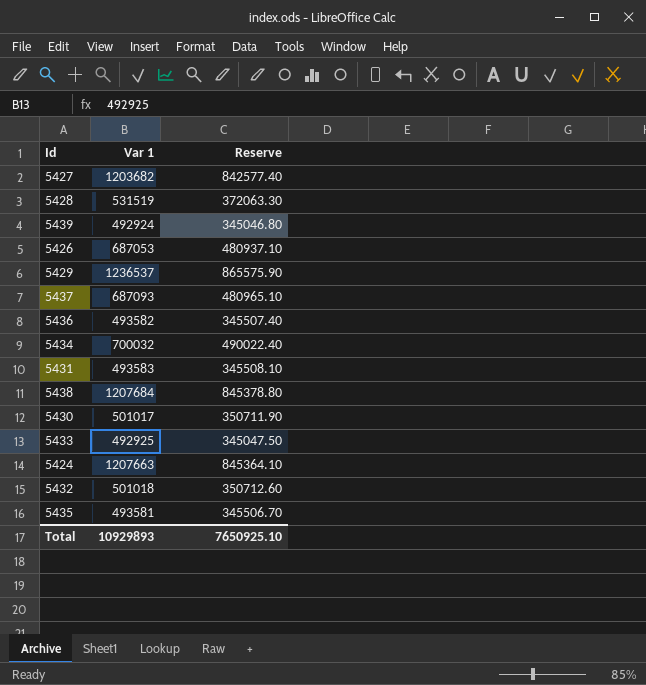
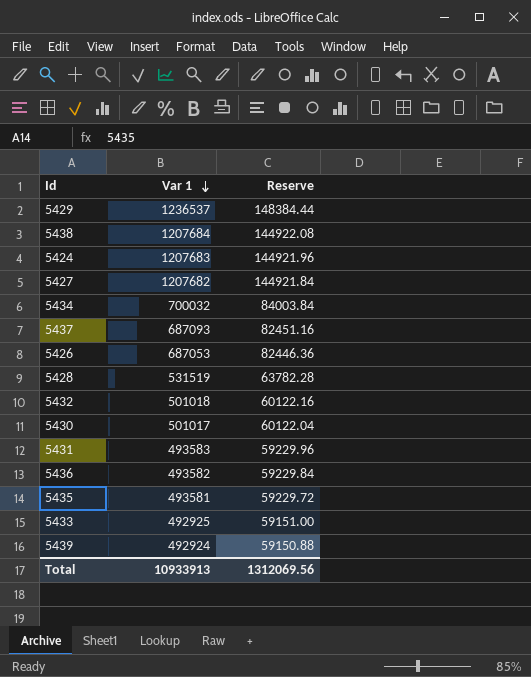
row order: none -> Var 1 descending
column Reserve | formula: [Var 1] * 0.7 -> [Var 1] * 0.12
5424 | Var 1: 1207663 -> 1207683
5427 | Var 1: 1203682 -> 1207682
Total | Var 1: 10929893 -> 10933913
Total | Reserve: 7650925.10 -> 1312069.56

